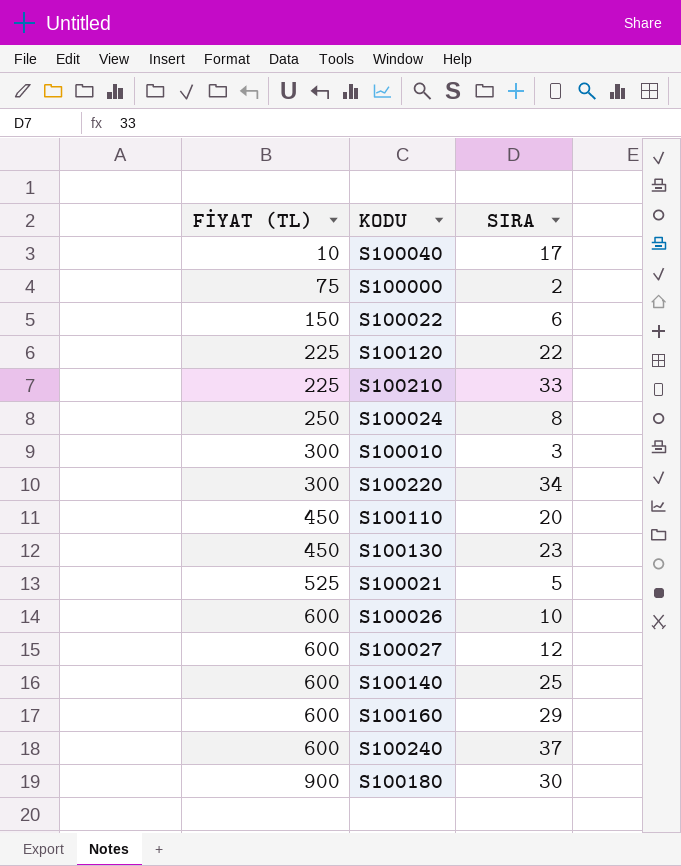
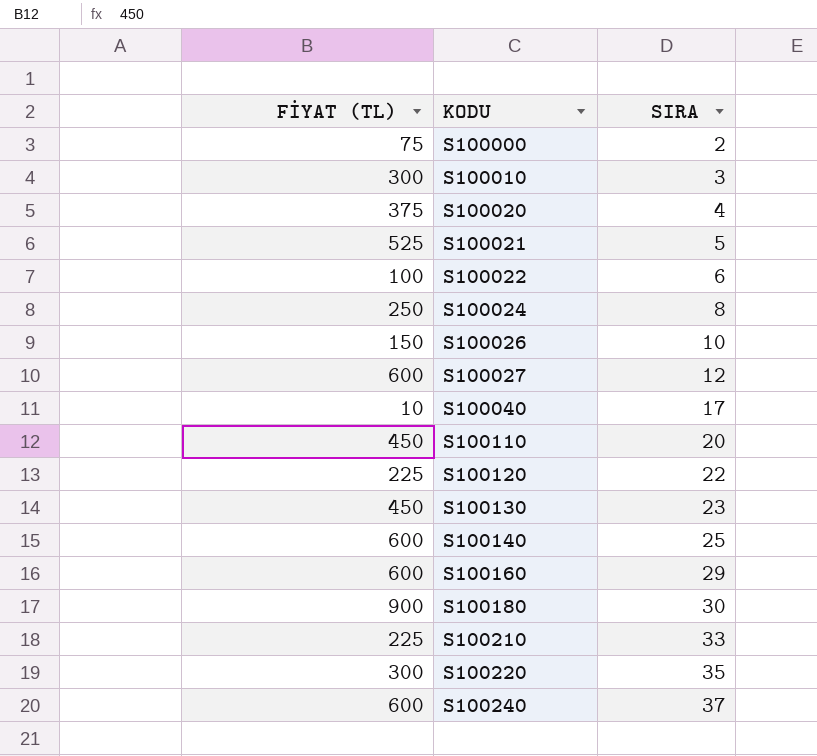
row order: FİYAT (TL) ascending -> KODU ascending
row S100020: none -> 375 | 4
S100022 | FİYAT (TL): 150 -> 100
S100026 | FİYAT (TL): 600 -> 150
S100220 | SIRA: 34 -> 35

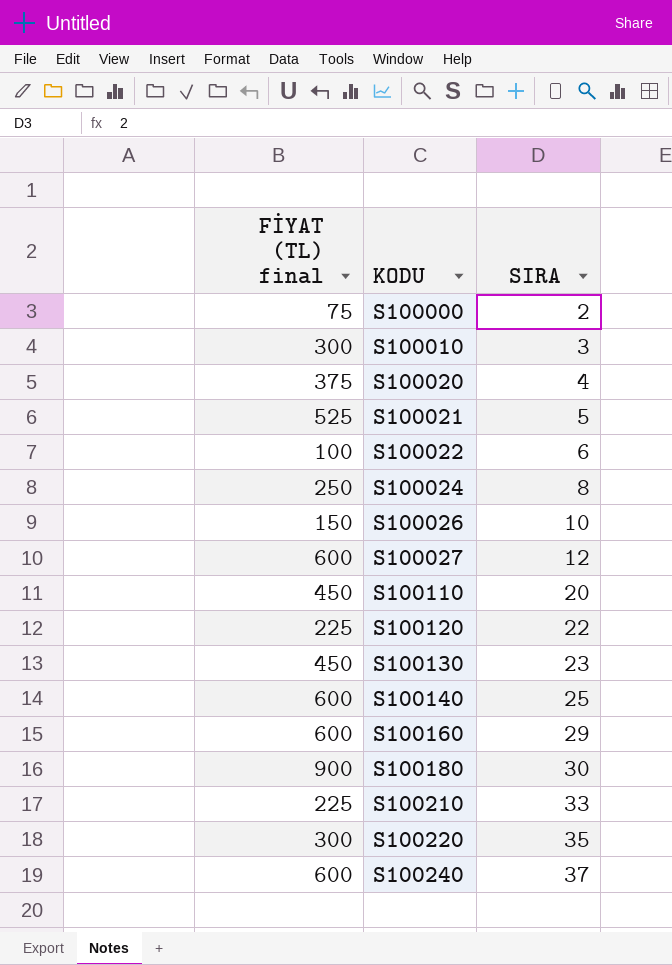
column name: FİYAT (TL) -> FİYAT (TL) final
row S100040: 10 | 17 -> none

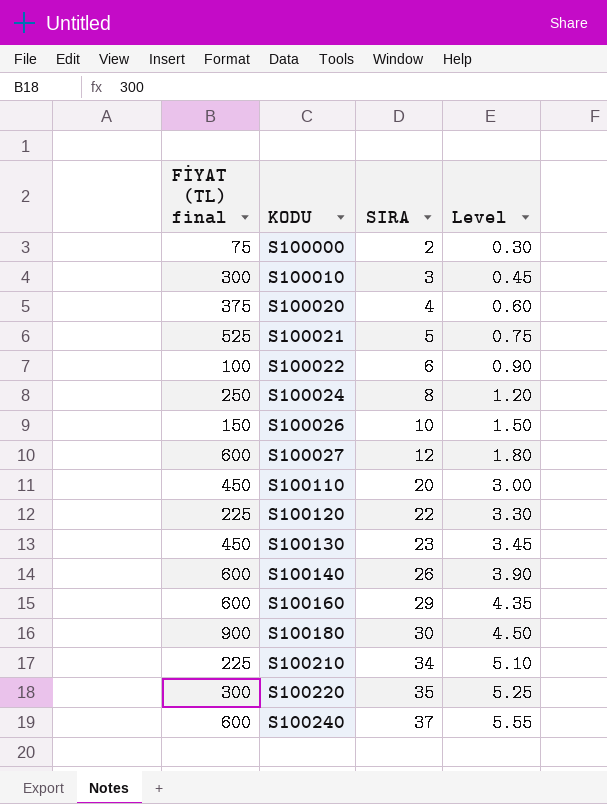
column Level | formula: none -> [SIRA] * 0.15
S100140 | SIRA: 25 -> 26
S100210 | SIRA: 33 -> 34

